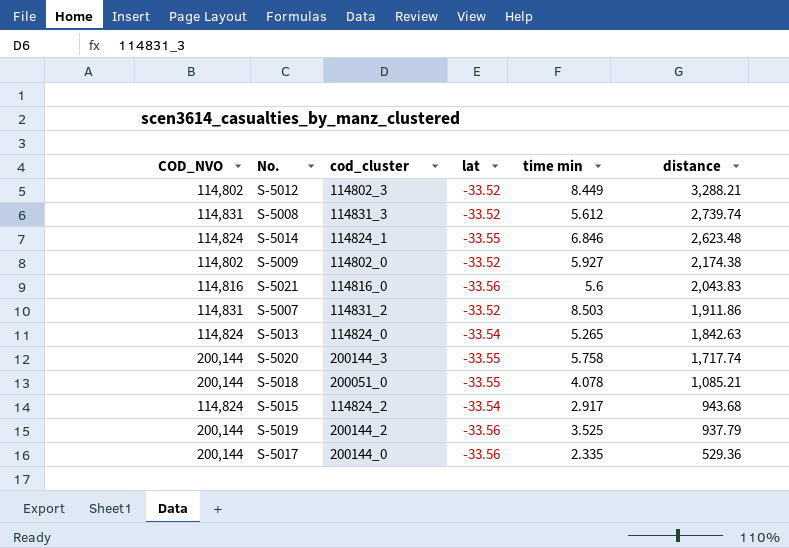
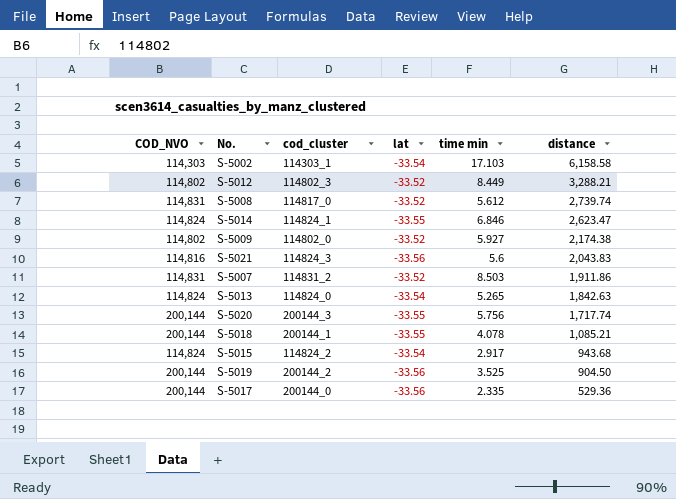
row S-5002: none -> 114,303 | 114303_1 | -33.54 | 17.103 | 6,158.58
S-5008 | cod_cluster: 114831_3 -> 114817_0
S-5014 | distance: 2,623.48 -> 2,623.47
S-5021 | cod_cluster: 114816_0 -> 114824_3
S-5020 | time min: 5.758 -> 5.756
S-5018 | cod_cluster: 200051_0 -> 200144_1
S-5019 | distance: 937.79 -> 904.50

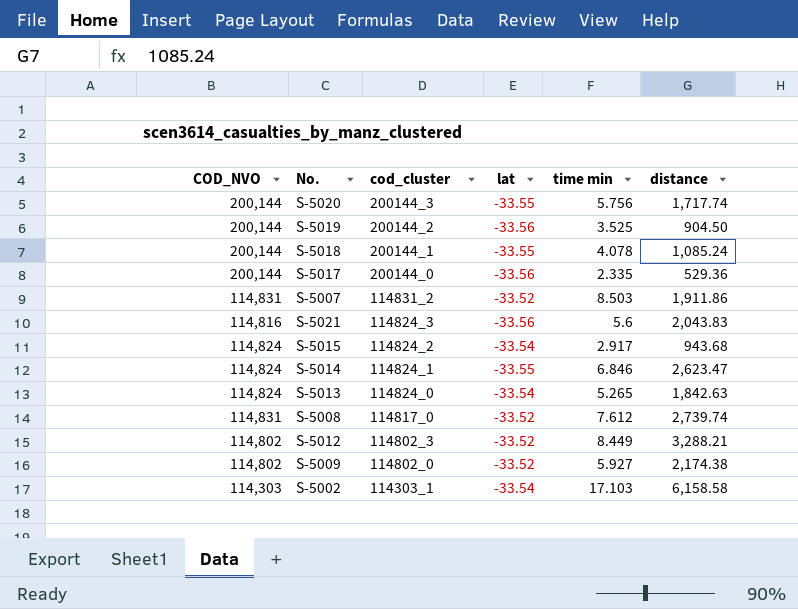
row order: distance descending -> cod_cluster descending
S-5018 | distance: 1,085.21 -> 1,085.24
S-5008 | time min: 5.612 -> 7.612

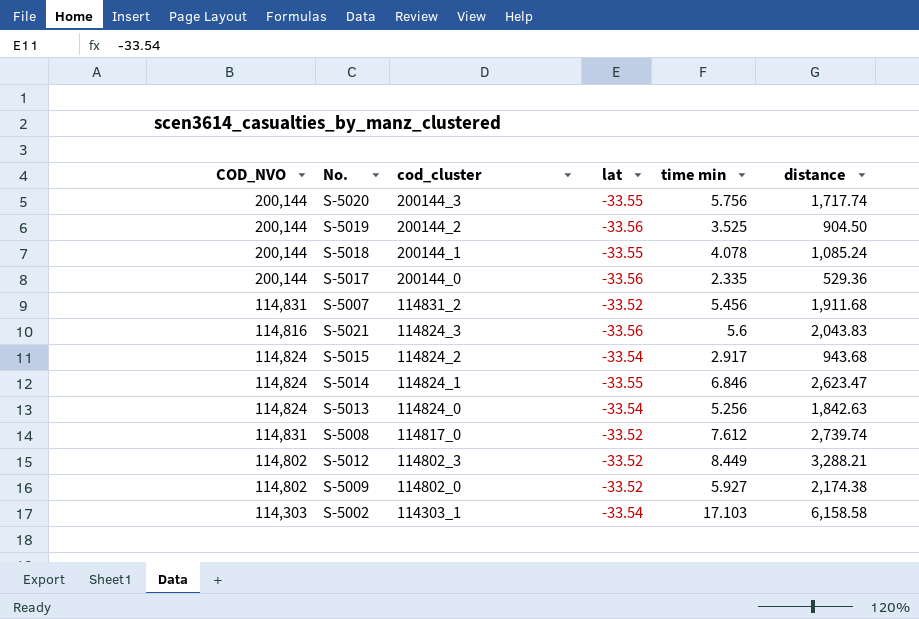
S-5007 | time min: 8.503 -> 5.456
S-5007 | distance: 1,911.86 -> 1,911.68
S-5013 | time min: 5.265 -> 5.256

